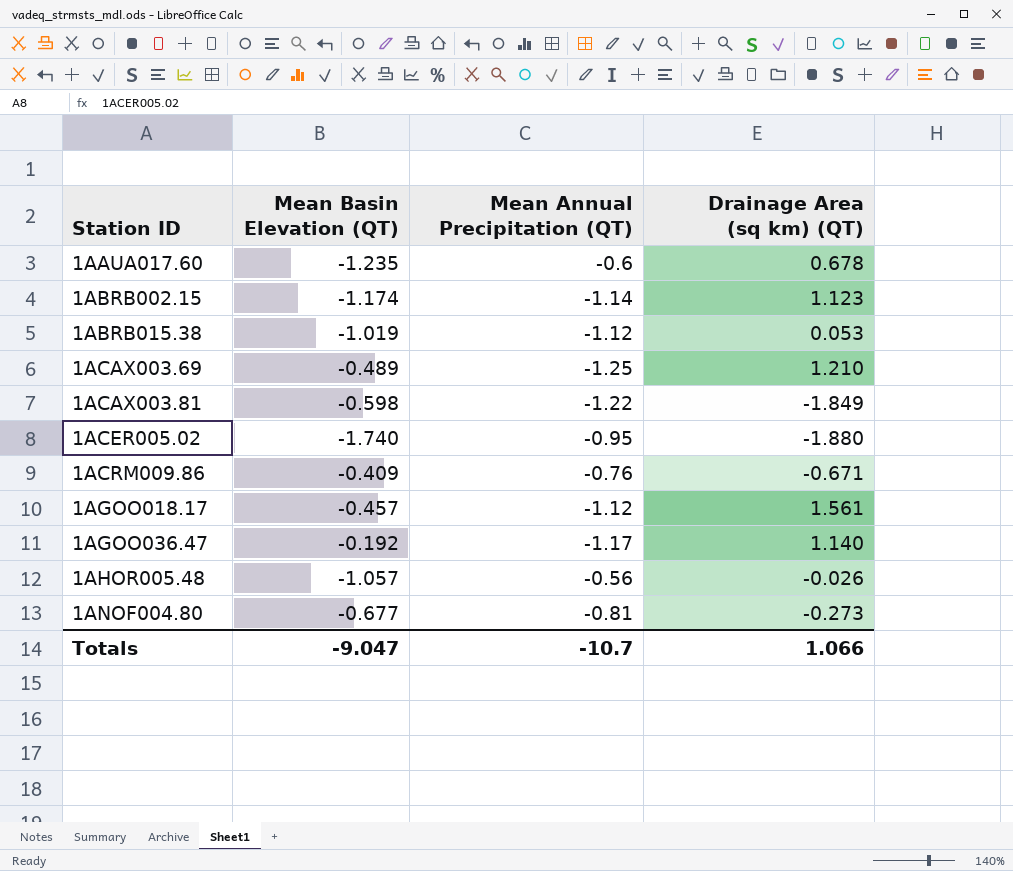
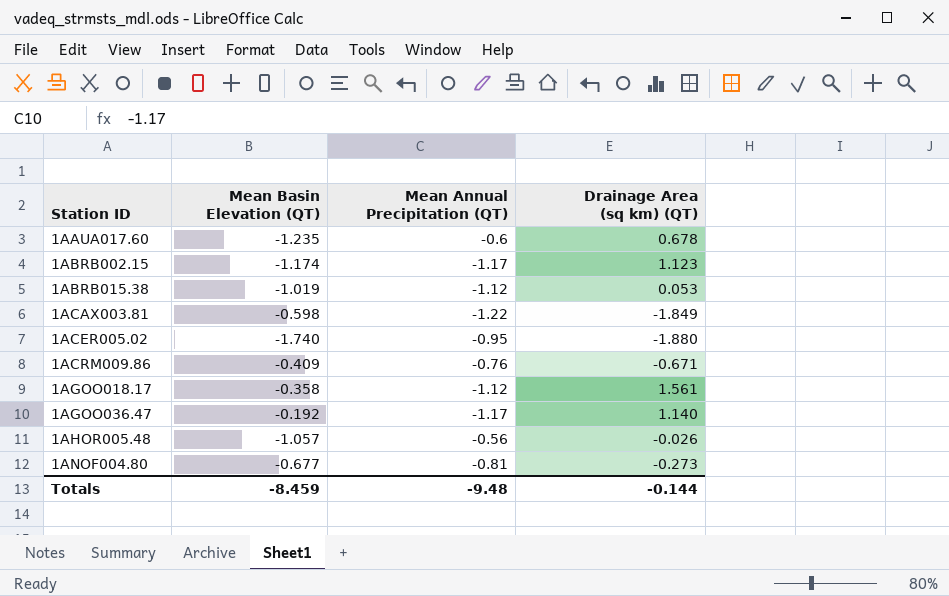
row 1ACAX003.69: -0.489 | -1.25 | 1.210 -> none
1ABRB002.15 | Mean Annual Precipitation (QT): -1.14 -> -1.17
1AGOO018.17 | Mean Basin Elevation (QT): -0.457 -> -0.358
Totals | Mean Basin Elevation (QT): -9.047 -> -8.459
Totals | Mean Annual Precipitation (QT): -10.7 -> -9.48
Totals | Drainage Area (sq km) (QT): 1.066 -> -0.144

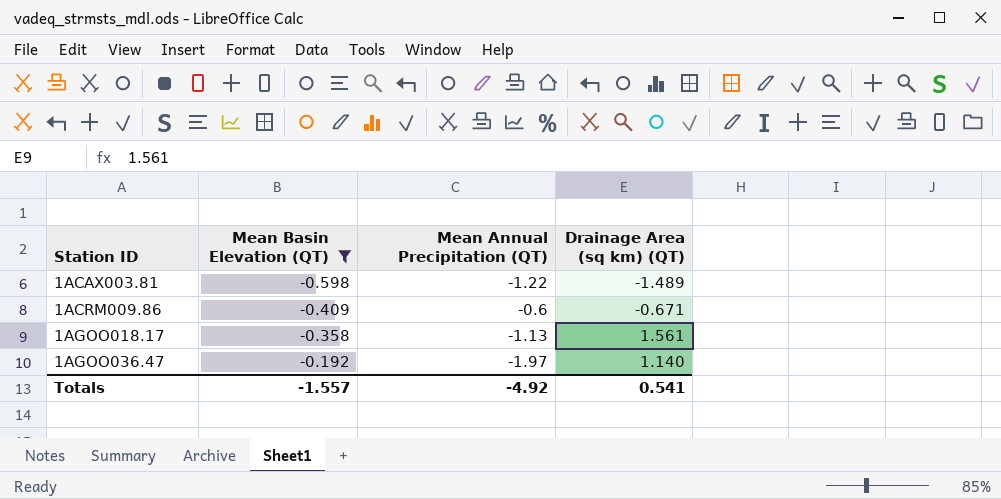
filter: none -> Mean Basin Elevation (QT) >= -0.598
1ACAX003.81 | Drainage Area (sq km) (QT): -1.849 -> -1.489
1ACRM009.86 | Mean Annual Precipitation (QT): -0.76 -> -0.6
1AGOO018.17 | Mean Annual Precipitation (QT): -1.12 -> -1.13
1AGOO036.47 | Mean Annual Precipitation (QT): -1.17 -> -1.97
Totals | Mean Basin Elevation (QT): -8.459 -> -1.557
Totals | Mean Annual Precipitation (QT): -9.48 -> -4.92
Totals | Drainage Area (sq km) (QT): -0.144 -> 0.541

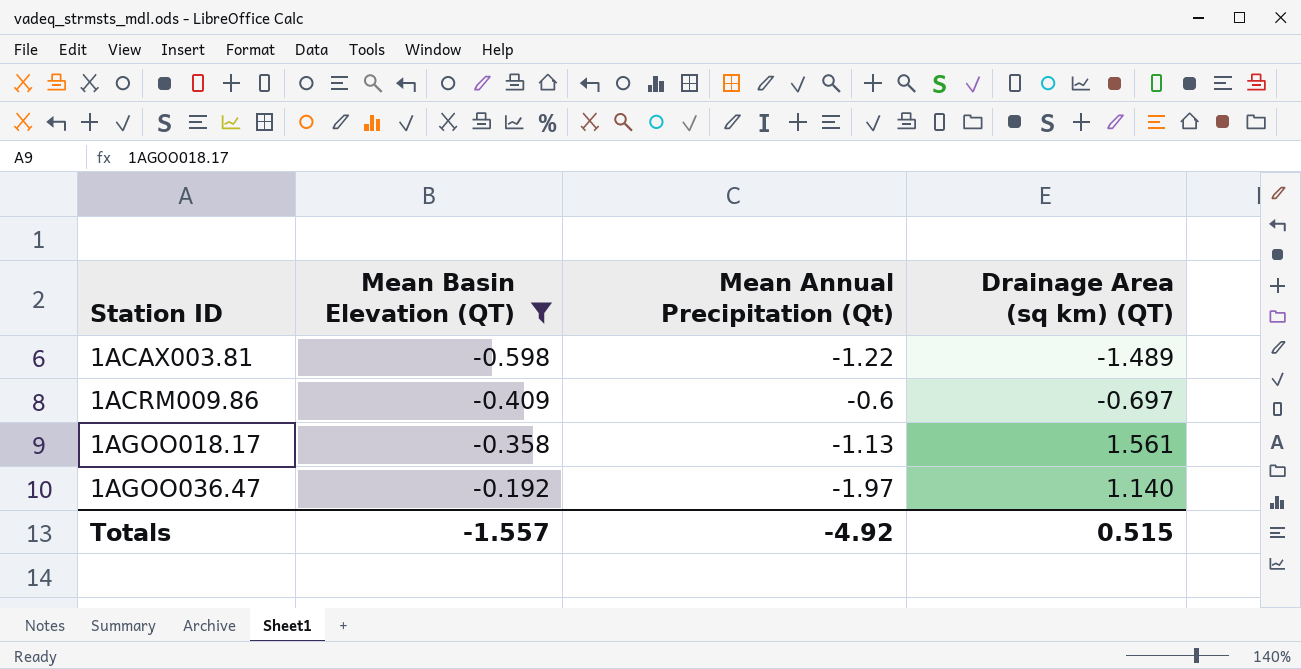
column name: Mean Annual Precipitation (QT) -> Mean Annual Precipitation (Qt)
1ACRM009.86 | Drainage Area (sq km) (QT): -0.671 -> -0.697
Totals | Drainage Area (sq km) (QT): 0.541 -> 0.515

